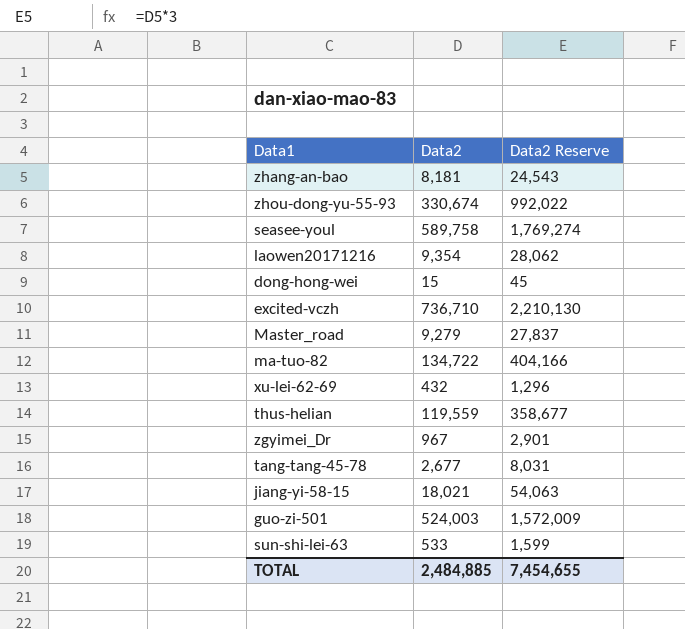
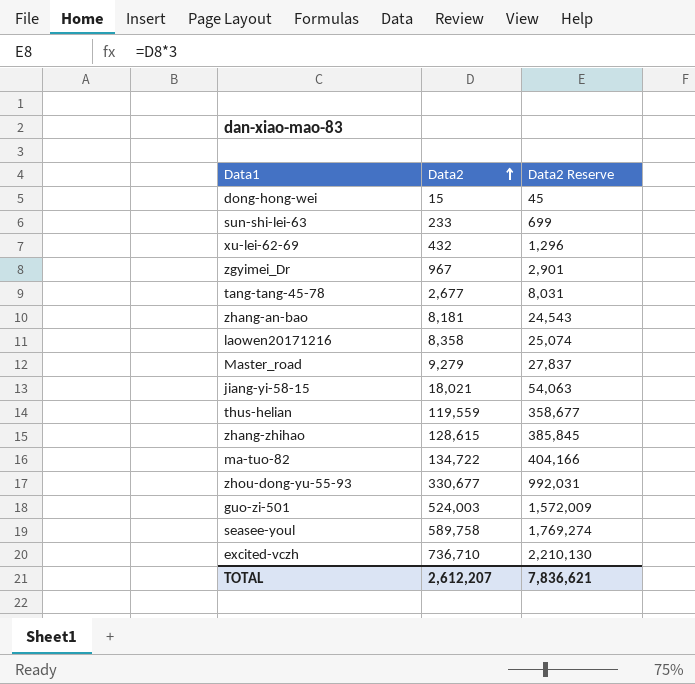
row order: none -> Data2 ascending
sun-shi-lei-63 | Data2: 533 -> 233
sun-shi-lei-63 | Data2 Reserve: 1,599 -> 699
laowen20171216 | Data2: 9,354 -> 8,358
laowen20171216 | Data2 Reserve: 28,062 -> 25,074
row zhang-zhihao: none -> 128,615 | 385,845
zhou-dong-yu-55-93 | Data2: 330,674 -> 330,677
zhou-dong-yu-55-93 | Data2 Reserve: 992,022 -> 992,031
TOTAL | Data2: 2,484,885 -> 2,612,207
TOTAL | Data2 Reserve: 7,454,655 -> 7,836,621

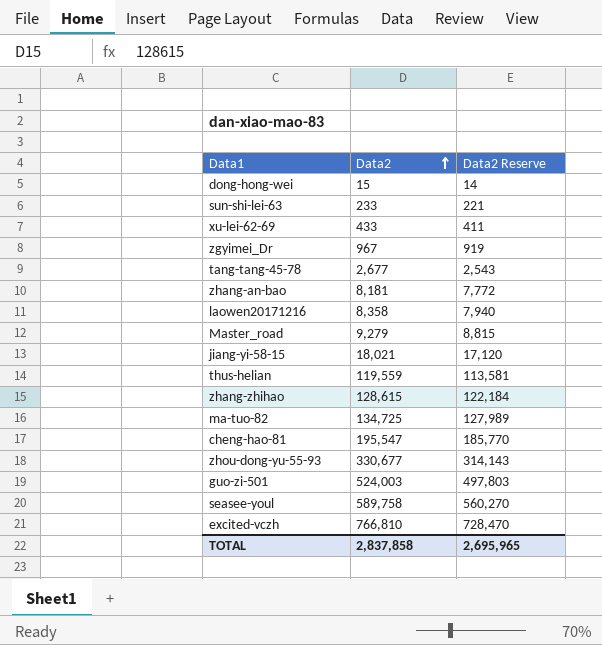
column Data2 Reserve | formula: [Data2] * 3 -> [Data2] * 0.95
xu-lei-62-69 | Data2: 432 -> 433
ma-tuo-82 | Data2: 134,722 -> 134,725
row cheng-hao-81: none -> 195,547 | 185,770
excited-vczh | Data2: 736,710 -> 766,810
TOTAL | Data2: 2,612,207 -> 2,837,858
TOTAL | Data2 Reserve: 7,836,621 -> 2,695,965

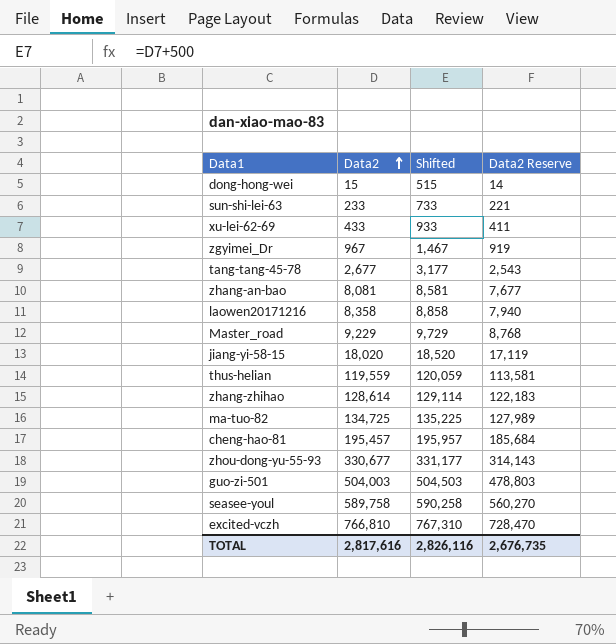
column Shifted | formula: none -> [Data2] + 500
zhang-an-bao | Data2: 8,181 -> 8,081
zhang-an-bao | Data2 Reserve: 7,772 -> 7,677
Master_road | Data2: 9,279 -> 9,229
Master_road | Data2 Reserve: 8,815 -> 8,768
jiang-yi-58-15 | Data2: 18,021 -> 18,020
jiang-yi-58-15 | Data2 Reserve: 17,120 -> 17,119
zhang-zhihao | Data2: 128,615 -> 128,614
zhang-zhihao | Data2 Reserve: 122,184 -> 122,183
cheng-hao-81 | Data2: 195,547 -> 195,457
cheng-hao-81 | Data2 Reserve: 185,770 -> 185,684
guo-zi-501 | Data2: 524,003 -> 504,003
guo-zi-501 | Data2 Reserve: 497,803 -> 478,803
TOTAL | Data2: 2,837,858 -> 2,817,616
TOTAL | Data2 Reserve: 2,695,965 -> 2,676,735

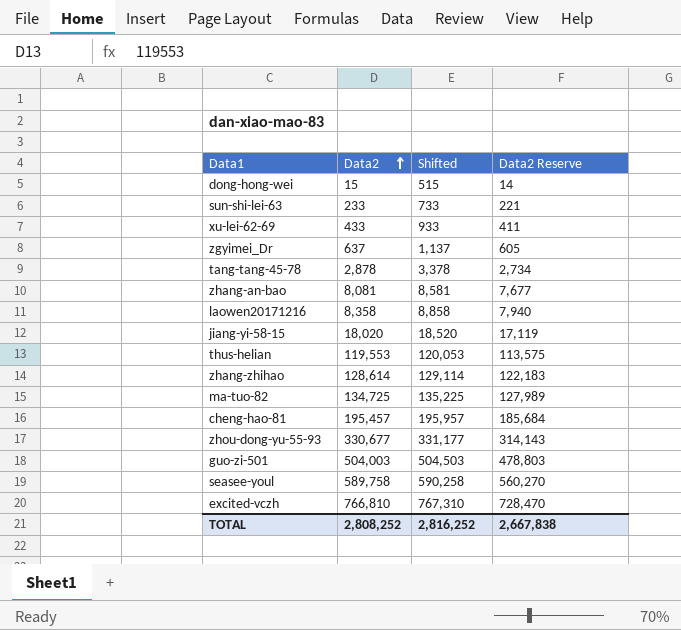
row Master_road: 9,229 | 9,729 | 8,768 -> none
zgyimei_Dr | Data2: 967 -> 637
zgyimei_Dr | Shifted: 1,467 -> 1,137
zgyimei_Dr | Data2 Reserve: 919 -> 605
tang-tang-45-78 | Data2: 2,677 -> 2,878
tang-tang-45-78 | Shifted: 3,177 -> 3,378
tang-tang-45-78 | Data2 Reserve: 2,543 -> 2,734
thus-helian | Data2: 119,559 -> 119,553
thus-helian | Shifted: 120,059 -> 120,053
thus-helian | Data2 Reserve: 113,581 -> 113,575
TOTAL | Data2: 2,817,616 -> 2,808,252
TOTAL | Shifted: 2,826,116 -> 2,816,252
TOTAL | Data2 Reserve: 2,676,735 -> 2,667,838

